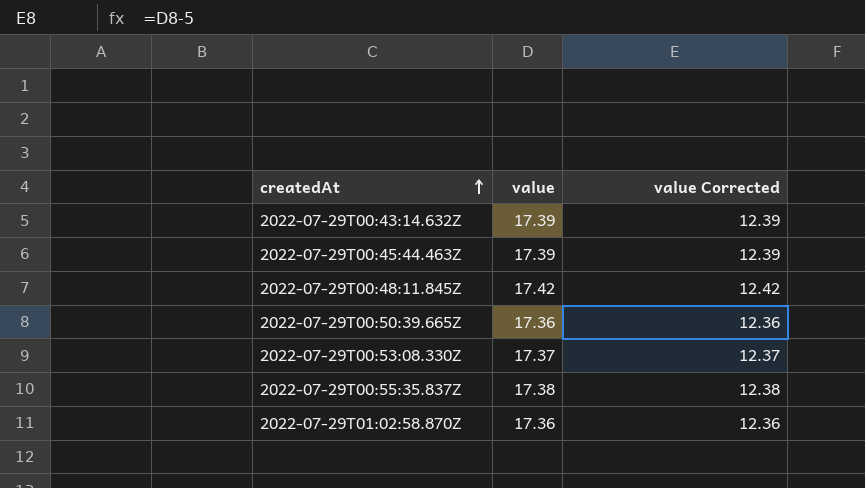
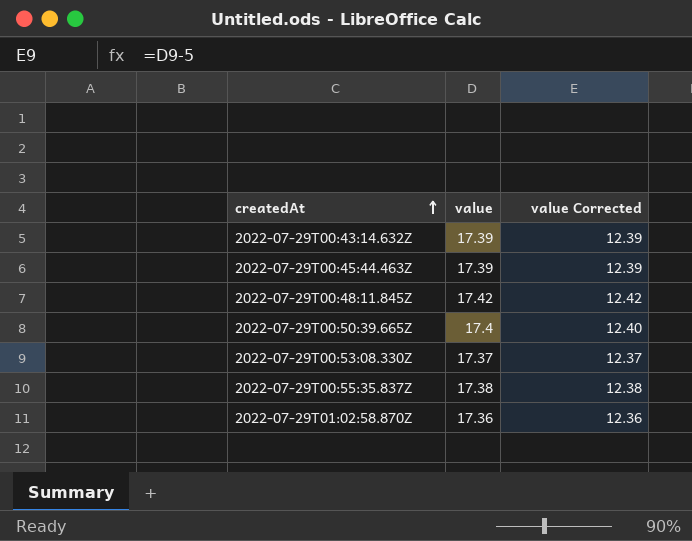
2022-07-29T00:50:39.665Z | value: 17.36 -> 17.4
2022-07-29T00:50:39.665Z | value Corrected: 12.36 -> 12.40

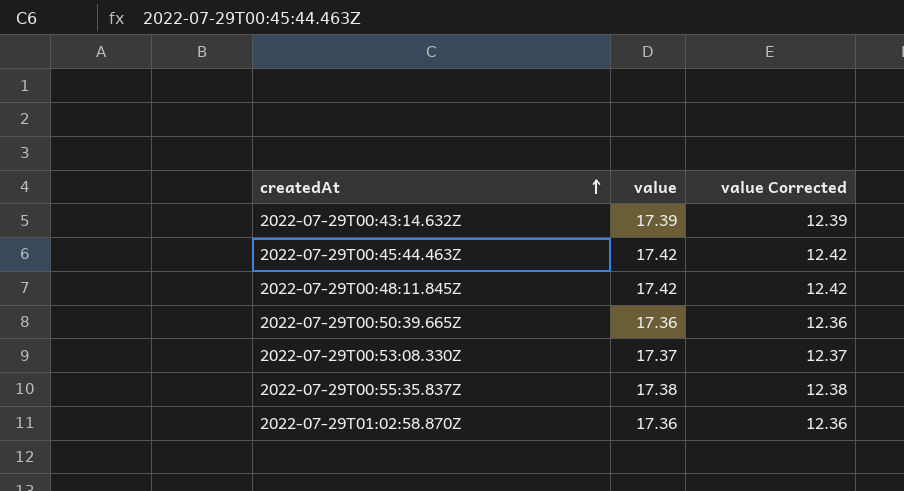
2022-07-29T00:45:44.463Z | value: 17.39 -> 17.42
2022-07-29T00:45:44.463Z | value Corrected: 12.39 -> 12.42
2022-07-29T00:50:39.665Z | value: 17.4 -> 17.36
2022-07-29T00:50:39.665Z | value Corrected: 12.40 -> 12.36

